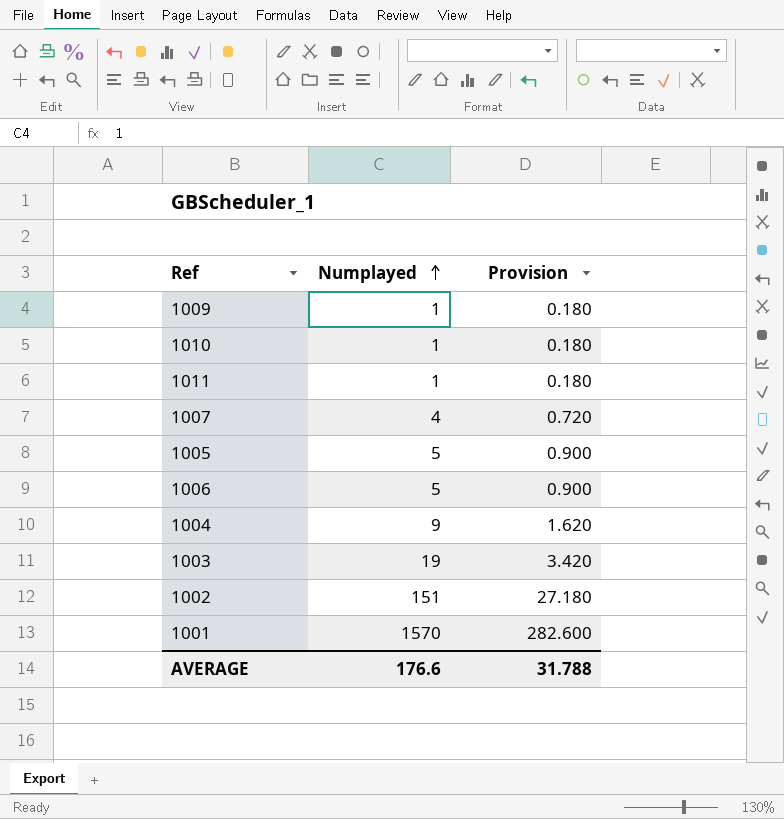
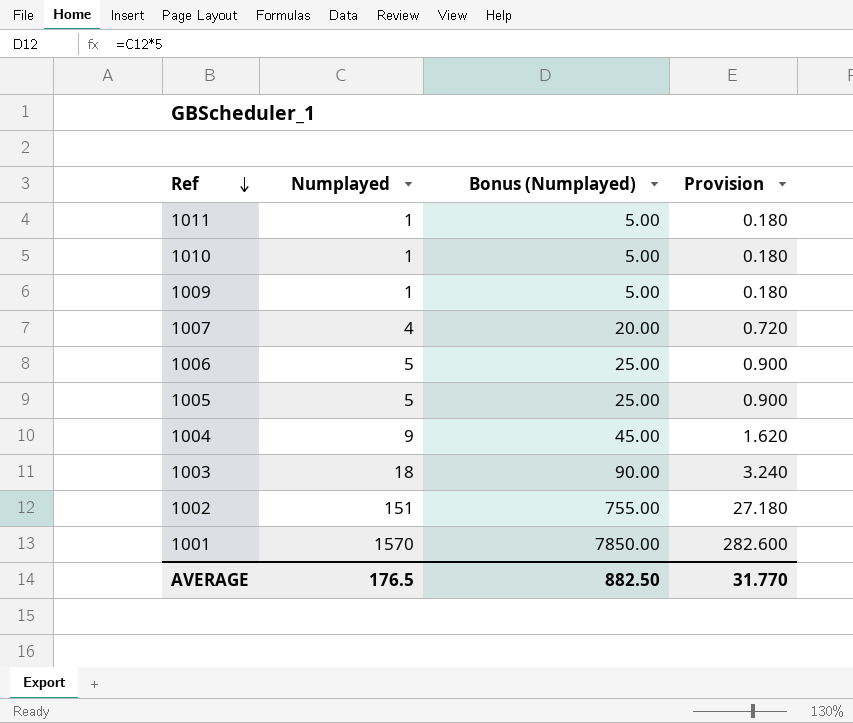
row order: Numplayed ascending -> Ref descending
column Bonus (Numplayed) | formula: none -> [Numplayed] * 5
1003 | Numplayed: 19 -> 18
1003 | Provision: 3.420 -> 3.240
AVERAGE | Numplayed: 176.6 -> 176.5
AVERAGE | Provision: 31.788 -> 31.770

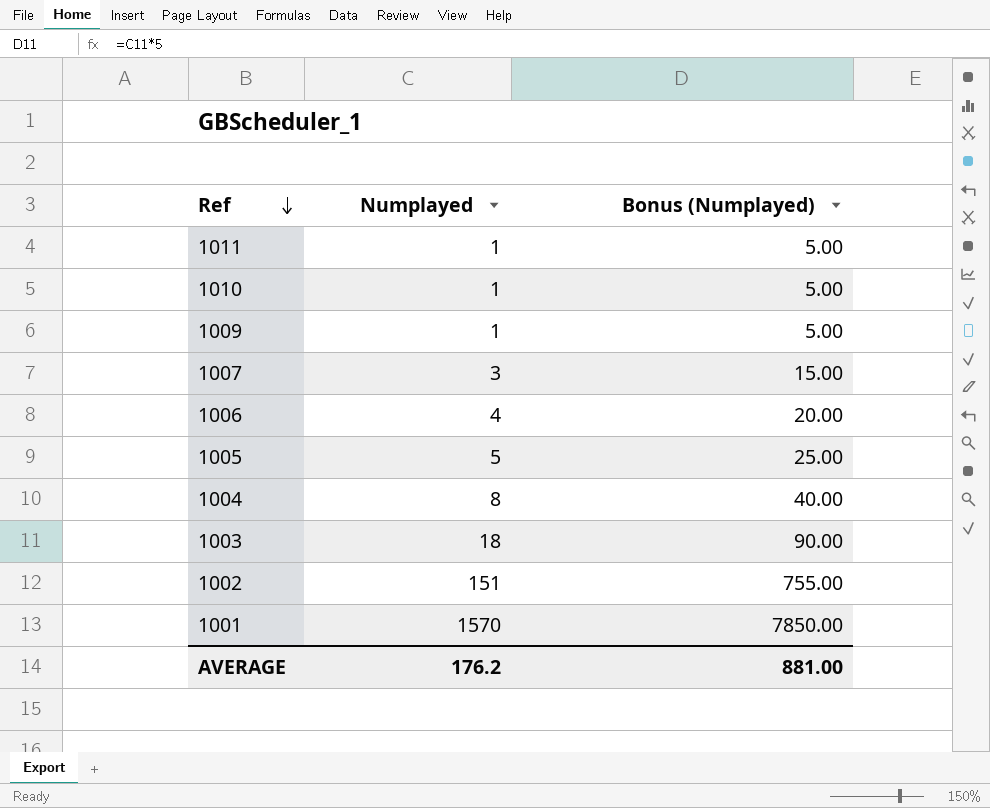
column Provision | formula: [Numplayed] * 0.18 -> none
1007 | Numplayed: 4 -> 3
1007 | Bonus (Numplayed): 20.00 -> 15.00
1006 | Numplayed: 5 -> 4
1006 | Bonus (Numplayed): 25.00 -> 20.00
1004 | Numplayed: 9 -> 8
1004 | Bonus (Numplayed): 45.00 -> 40.00
AVERAGE | Numplayed: 176.5 -> 176.2
AVERAGE | Bonus (Numplayed): 882.50 -> 881.00

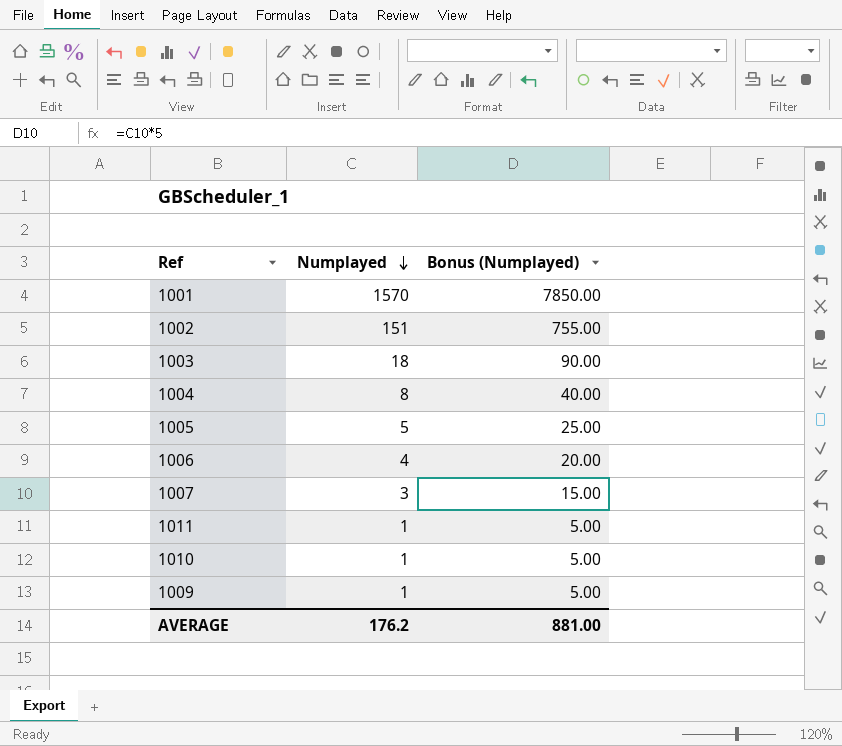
row order: Ref descending -> Numplayed descending

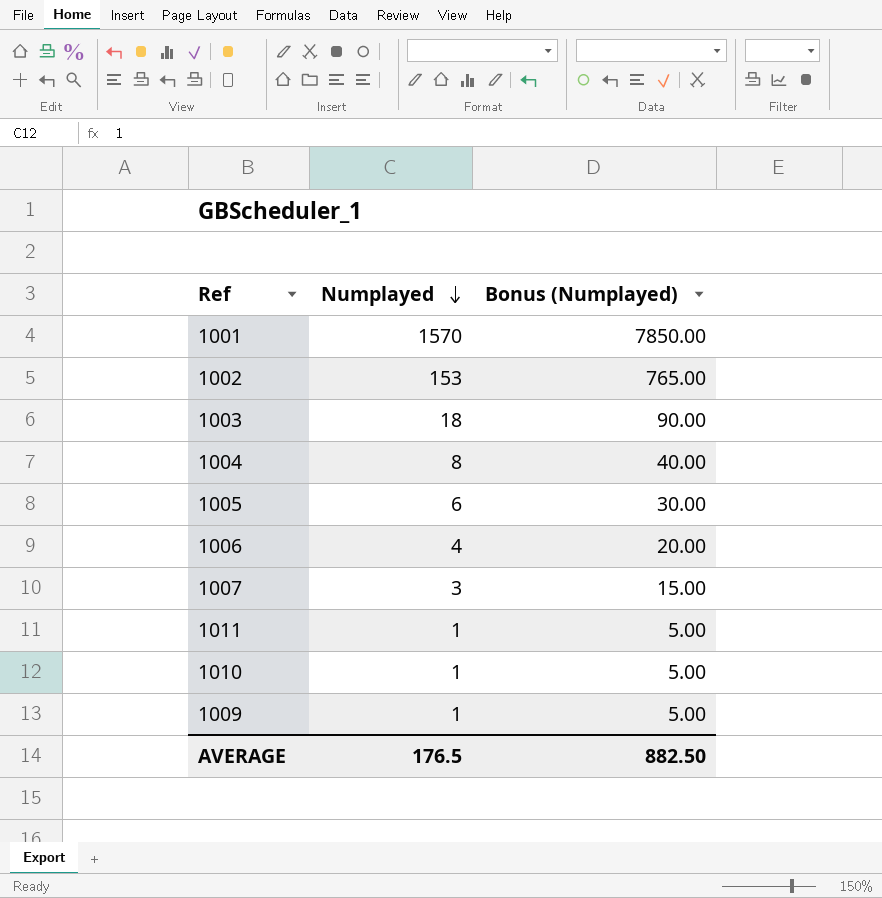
1002 | Numplayed: 151 -> 153
1002 | Bonus (Numplayed): 755.00 -> 765.00
1005 | Numplayed: 5 -> 6
1005 | Bonus (Numplayed): 25.00 -> 30.00
AVERAGE | Numplayed: 176.2 -> 176.5
AVERAGE | Bonus (Numplayed): 881.00 -> 882.50

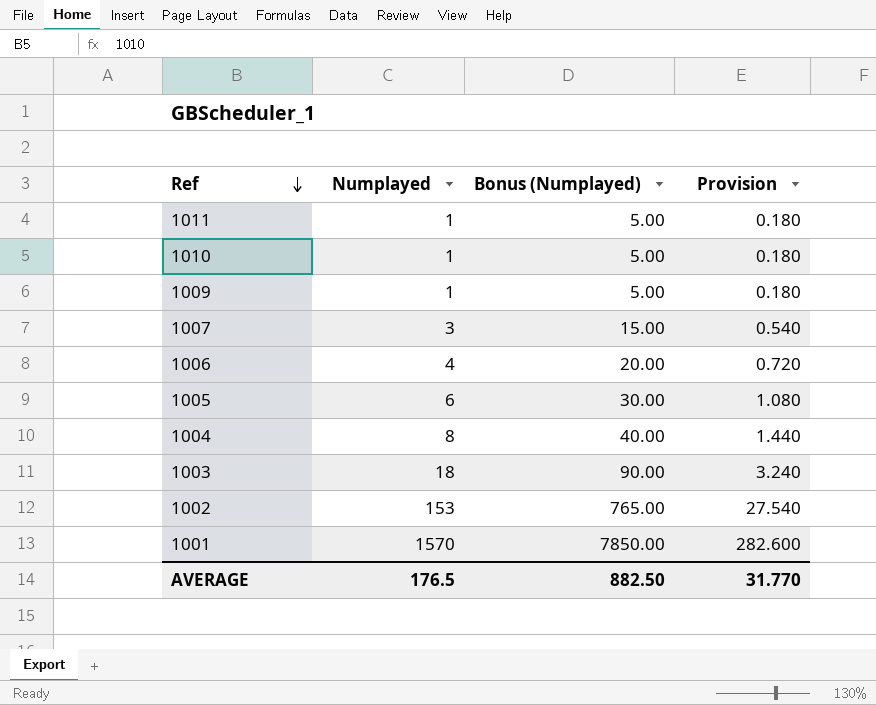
row order: Numplayed descending -> Ref descending
column Provision | formula: none -> [Numplayed] * 0.18

